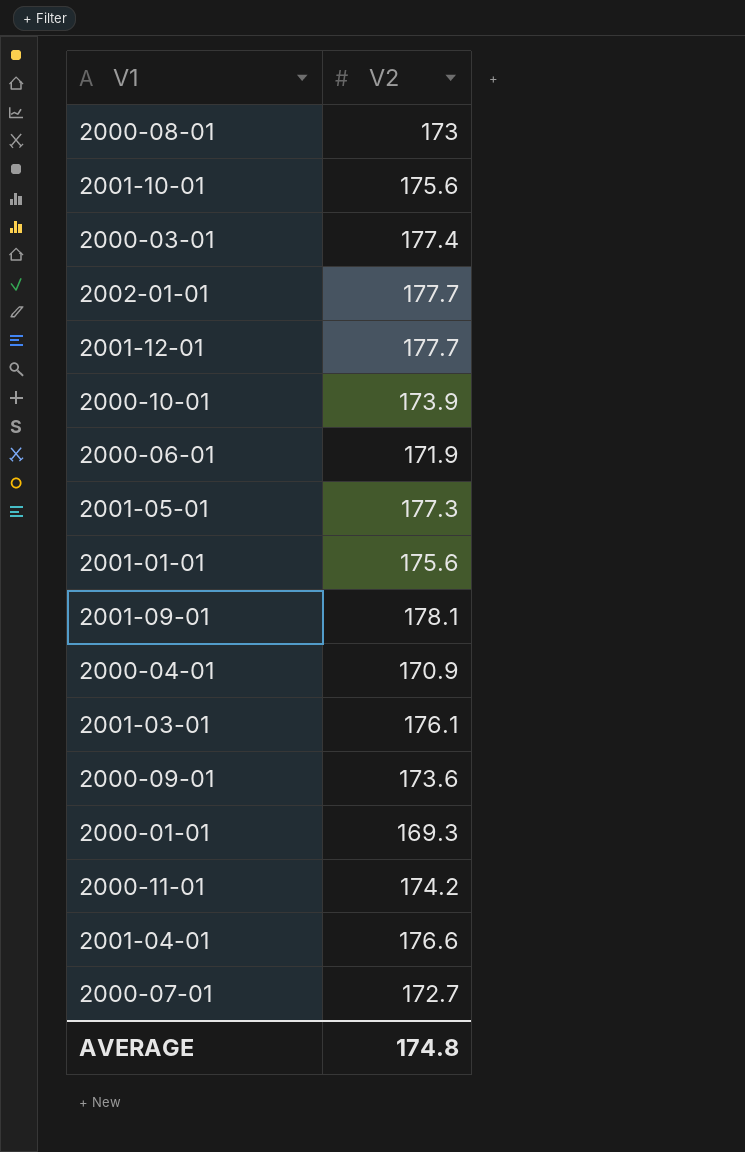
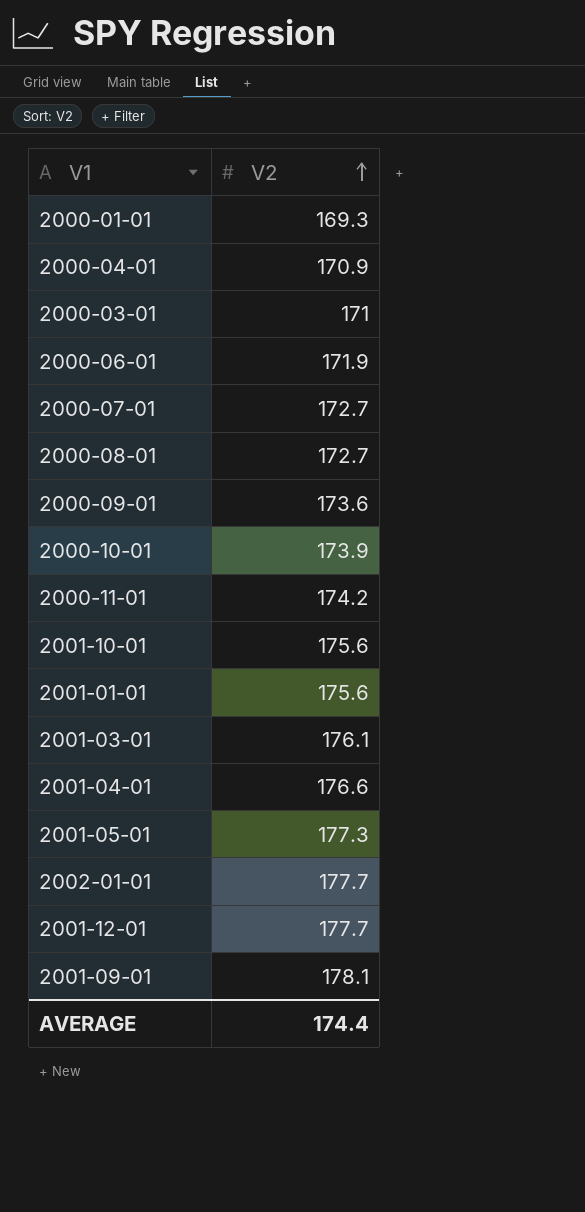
row order: none -> V2 ascending
2000-03-01 | V2: 177.4 -> 171
2000-08-01 | V2: 173 -> 172.7
AVERAGE | V2: 174.8 -> 174.4

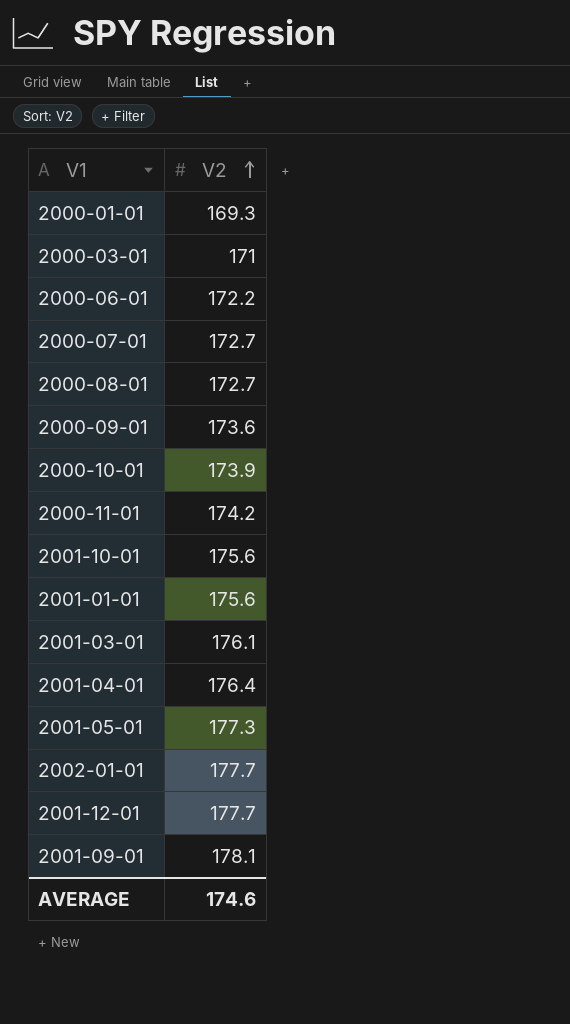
row 2000-04-01: 170.9 -> none
2000-06-01 | V2: 171.9 -> 172.2
2001-04-01 | V2: 176.6 -> 176.4
AVERAGE | V2: 174.4 -> 174.6

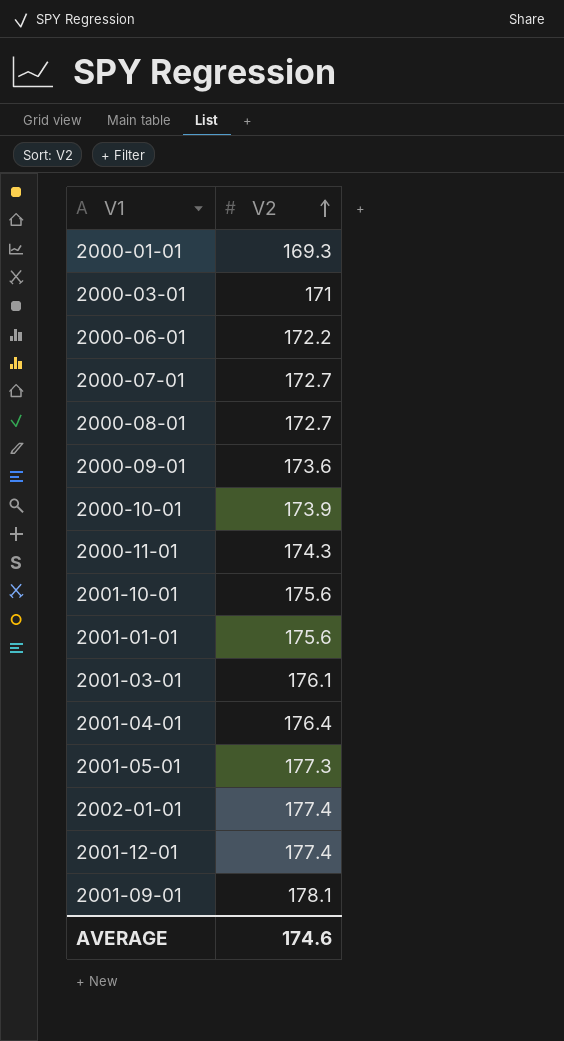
2000-11-01 | V2: 174.2 -> 174.3
2002-01-01 | V2: 177.7 -> 177.4
2001-12-01 | V2: 177.7 -> 177.4

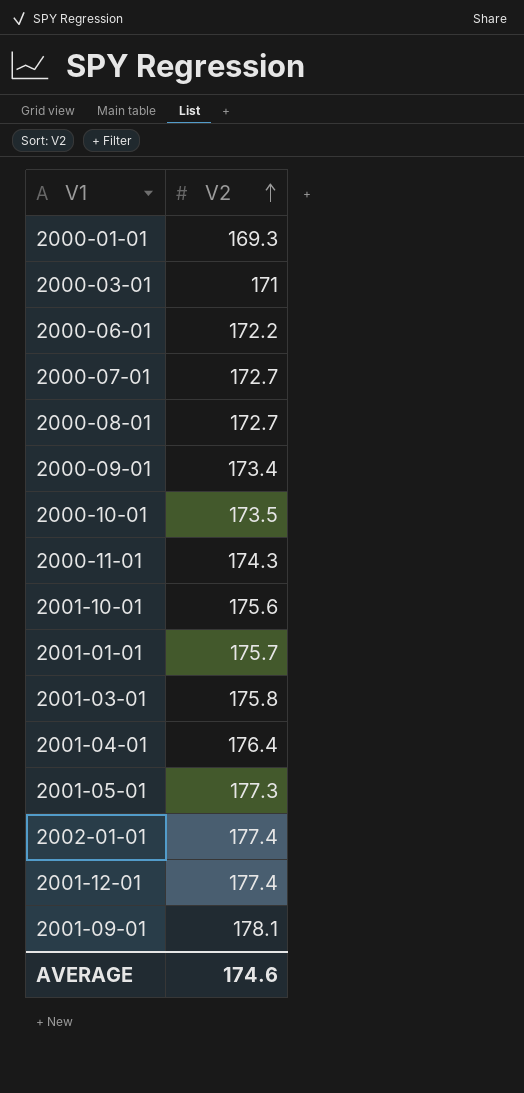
2000-09-01 | V2: 173.6 -> 173.4
2000-10-01 | V2: 173.9 -> 173.5
2001-01-01 | V2: 175.6 -> 175.7
2001-03-01 | V2: 176.1 -> 175.8

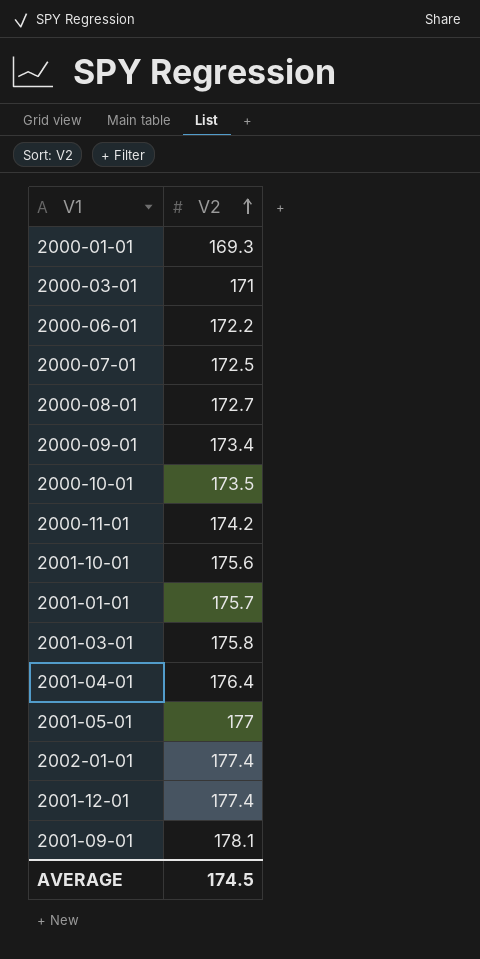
2000-07-01 | V2: 172.7 -> 172.5
2000-11-01 | V2: 174.3 -> 174.2
2001-05-01 | V2: 177.3 -> 177
AVERAGE | V2: 174.6 -> 174.5

